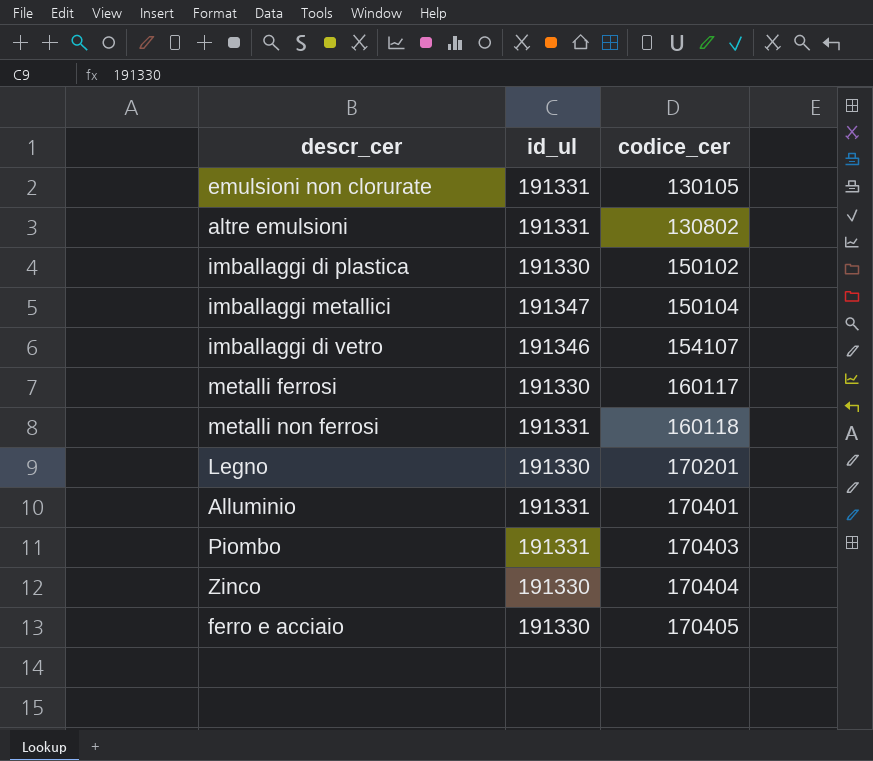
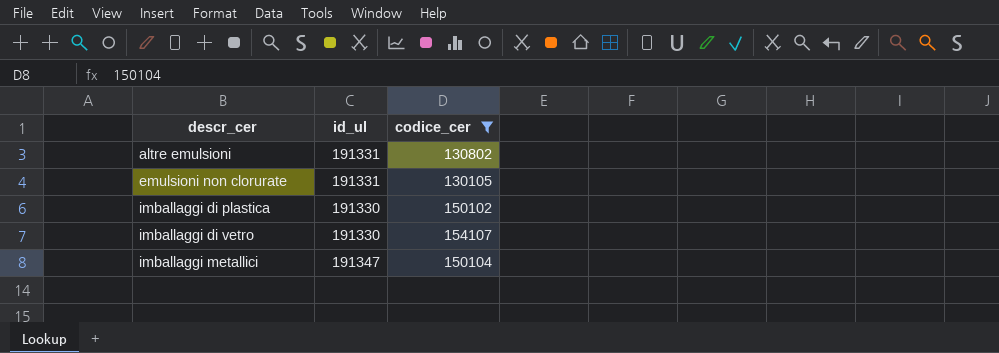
filter: none -> codice_cer <= 154107
row order: codice_cer ascending -> descr_cer ascending
imballaggi di vetro | id_ul: 191346 -> 191330

